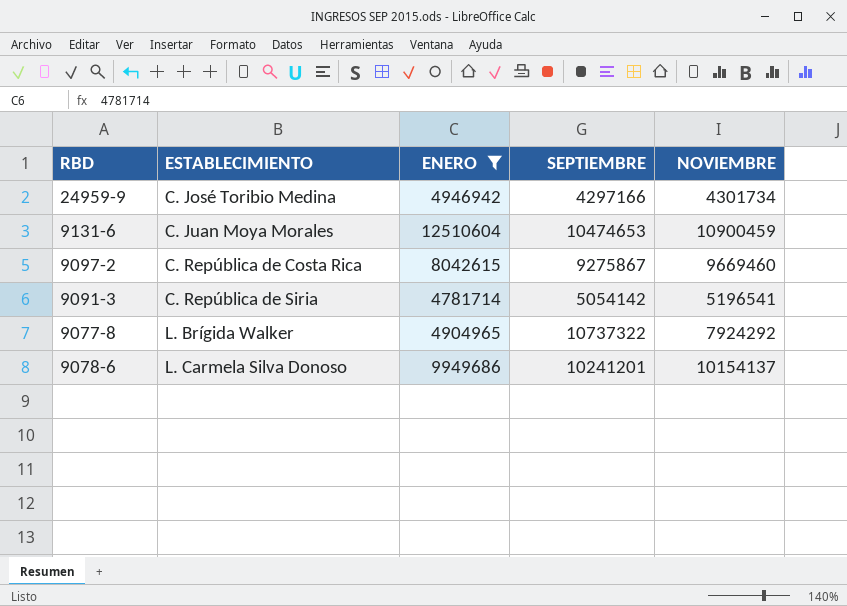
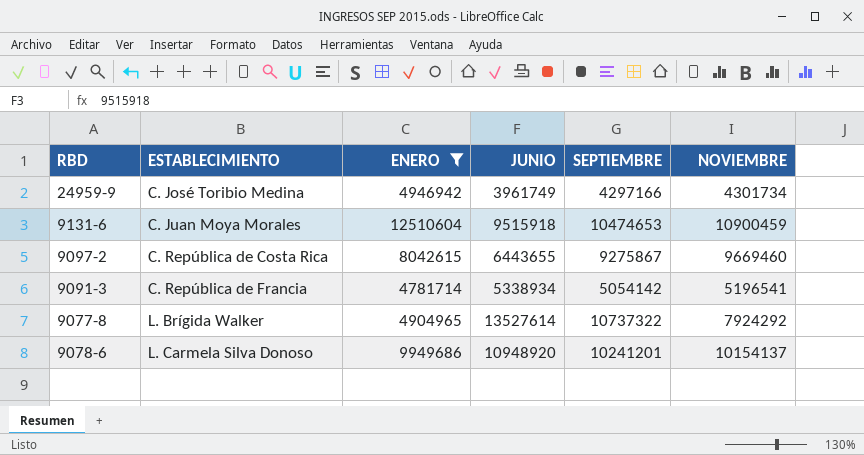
column JUNIO | position: none -> 4
9091-3 | ESTABLECIMIENTO: C. República de Siria -> C. República de Francia

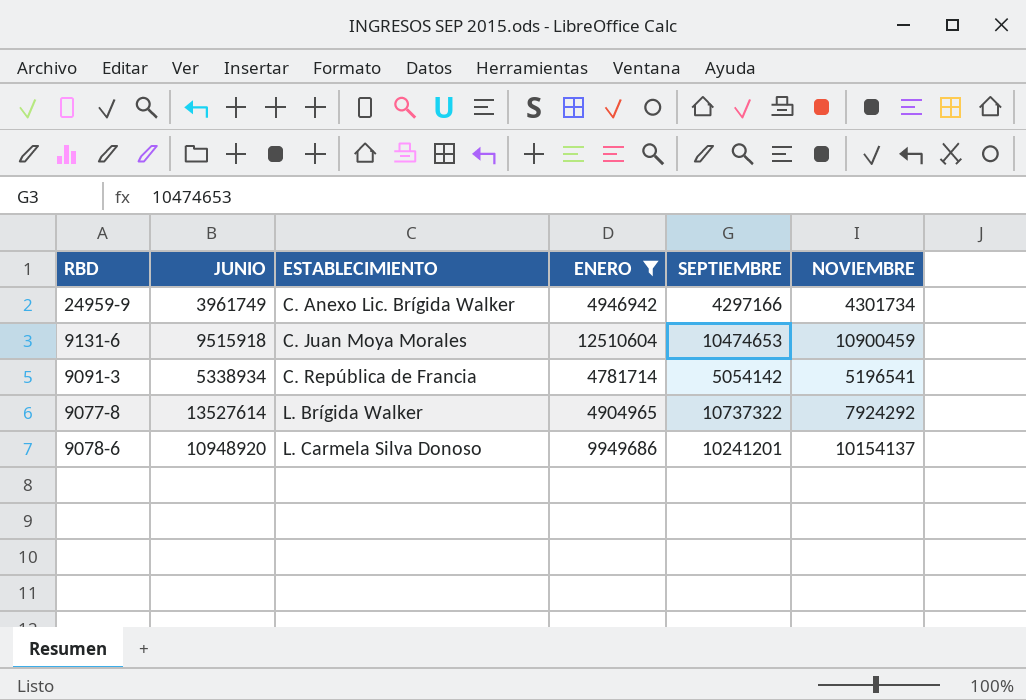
column JUNIO | position: 4 -> 2
row 9097-2: C. República de Costa Rica | 8042615 | 6443655 | 9275867 | 9669460 -> none
24959-9 | ESTABLECIMIENTO: C. José Toribio Medina -> C. Anexo Lic. Brígida Walker

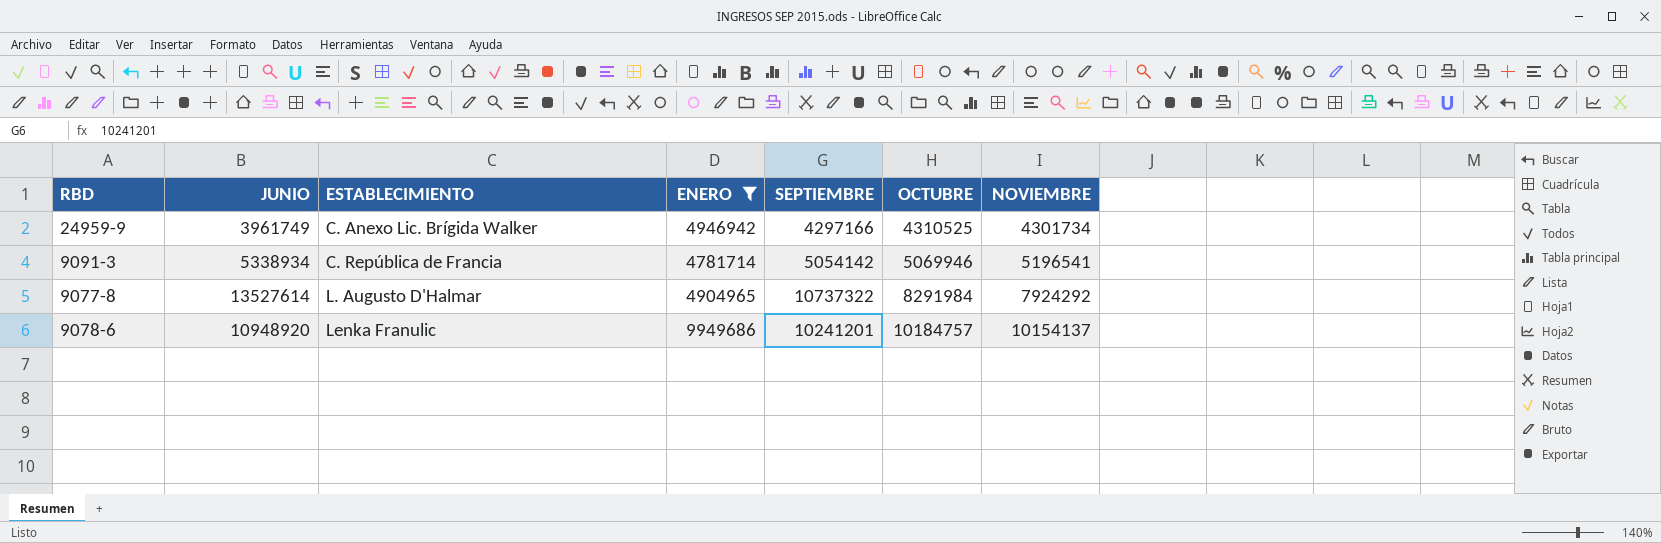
column OCTUBRE | position: none -> 6
row 9131-6: 9515918 | C. Juan Moya Morales | 12510604 | 10474653 | 10900459 -> none
9077-8 | ESTABLECIMIENTO: L. Brígida Walker -> L. Augusto D'Halmar
9078-6 | ESTABLECIMIENTO: L. Carmela Silva Donoso -> Lenka Franulic

